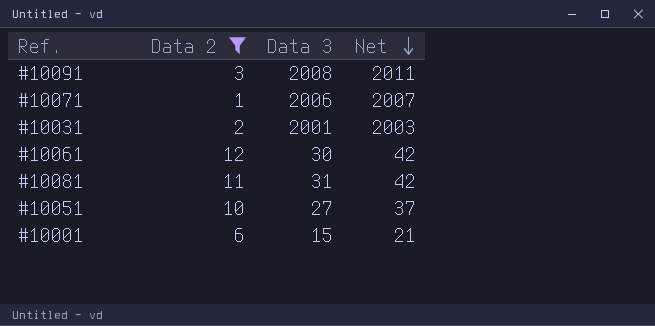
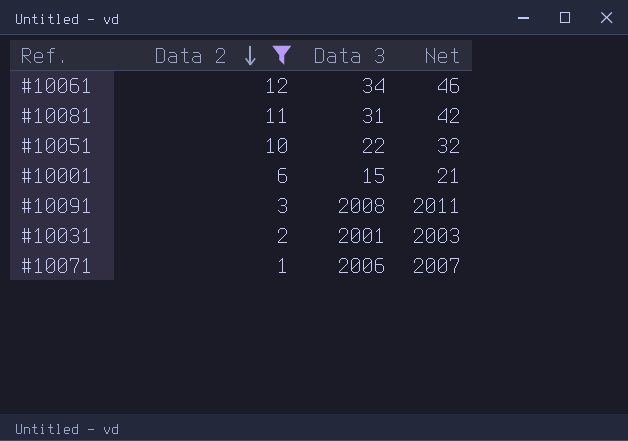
row order: Net descending -> Data 2 descending
#10061 | Data 3: 30 -> 34
#10061 | Net: 42 -> 46
#10051 | Data 3: 27 -> 22
#10051 | Net: 37 -> 32

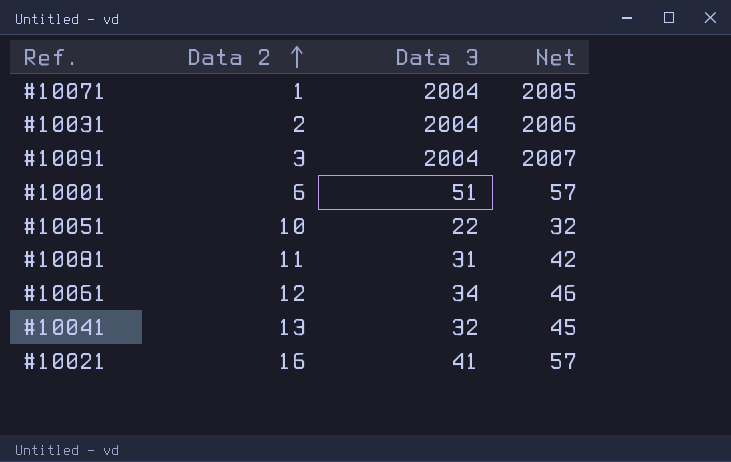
filter: Data 2 <= 12 -> none
row order: Data 2 descending -> Data 2 ascending
#10071 | Data 3: 2006 -> 2004
#10071 | Net: 2007 -> 2005
#10031 | Data 3: 2001 -> 2004
#10031 | Net: 2003 -> 2006
#10091 | Data 3: 2008 -> 2004
#10091 | Net: 2011 -> 2007
#10001 | Data 3: 15 -> 51
#10001 | Net: 21 -> 57

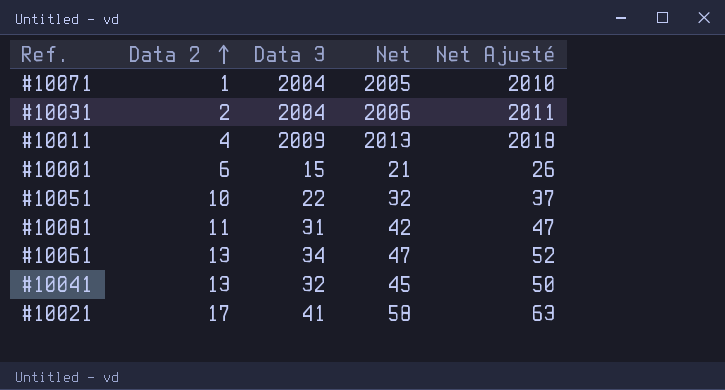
column Net Ajusté | formula: none -> [Net] + 5
row #10091: 3 | 2004 | 2007 -> none
row #10011: none -> 4 | 2009 | 2013 | 2018
#10001 | Data 3: 51 -> 15
#10001 | Net: 57 -> 21
#10061 | Data 2: 12 -> 13
#10061 | Net: 46 -> 47
#10021 | Data 2: 16 -> 17
#10021 | Net: 57 -> 58

